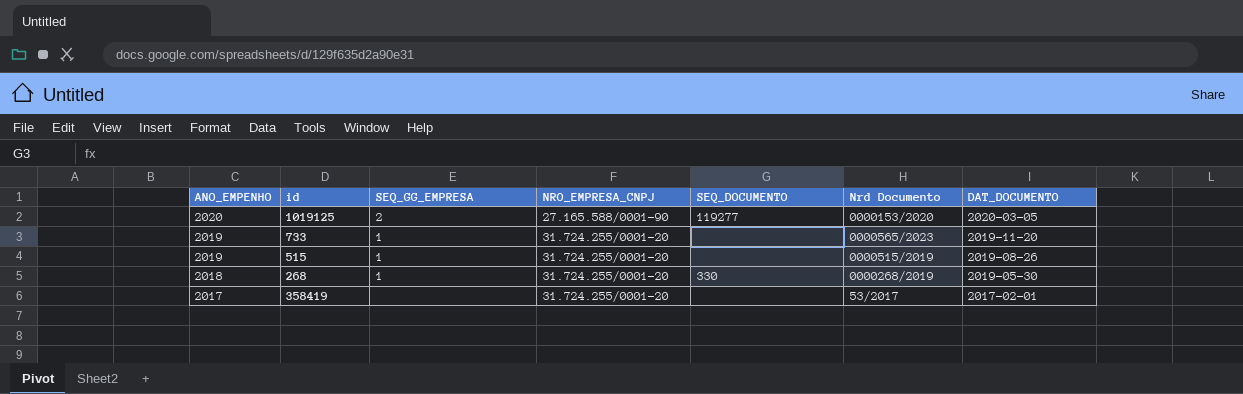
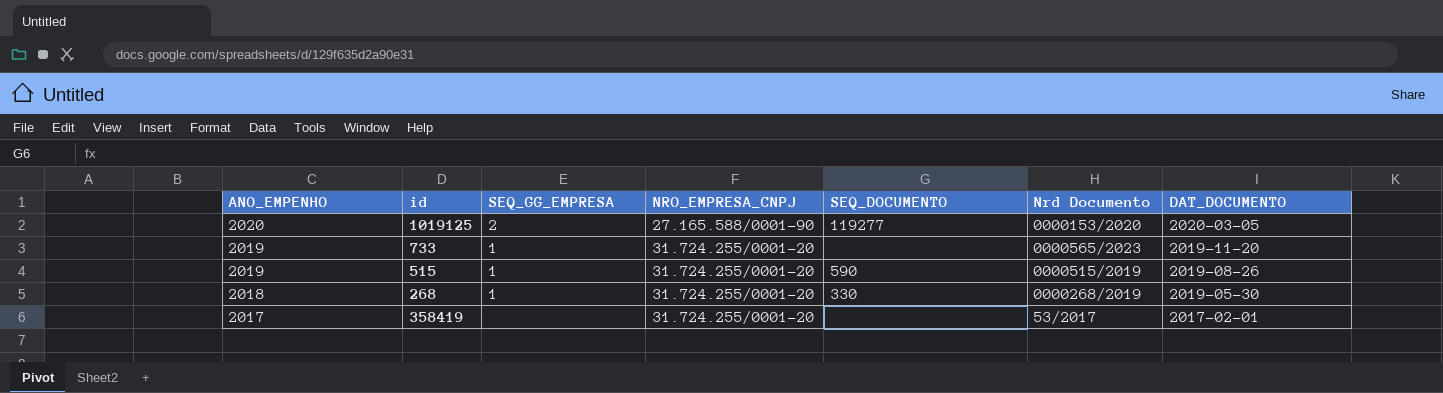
515 | SEQ_DOCUMENTO: none -> 590

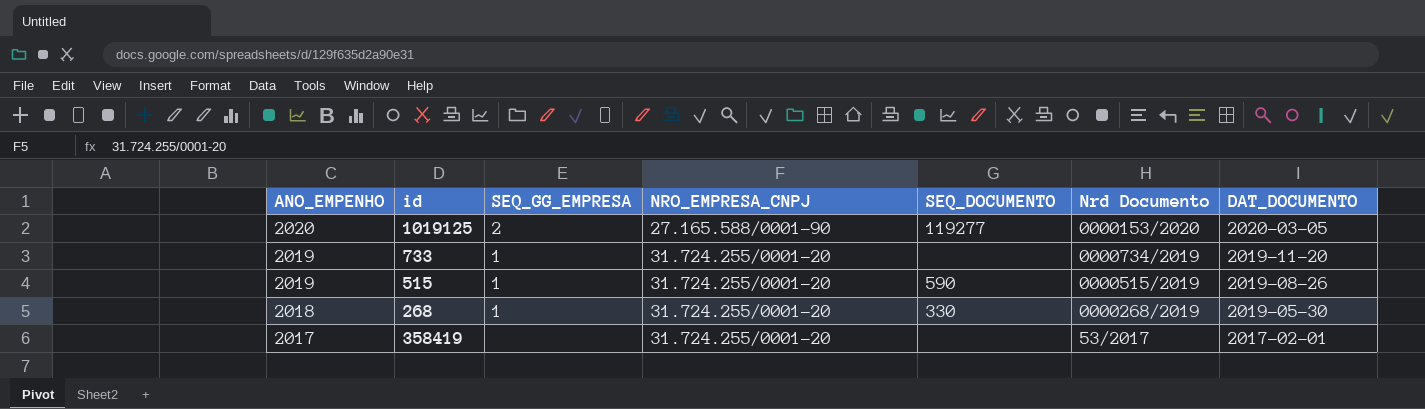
733 | Nrd Documento: 0000565/2023 -> 0000734/2019

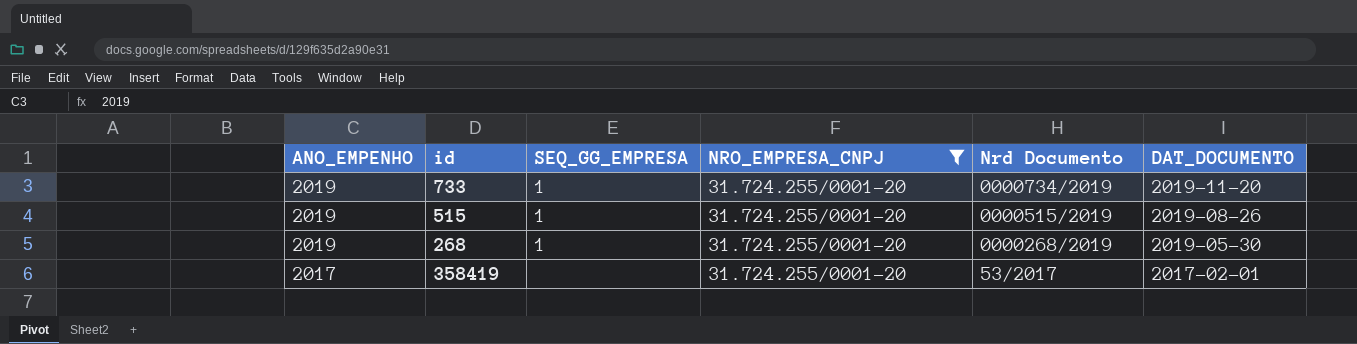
filter: none -> NRO_EMPRESA_CNPJ = 31.724.255/0001-20
column SEQ_DOCUMENTO | position: 5 -> none
268 | ANO_EMPENHO: 2018 -> 2019

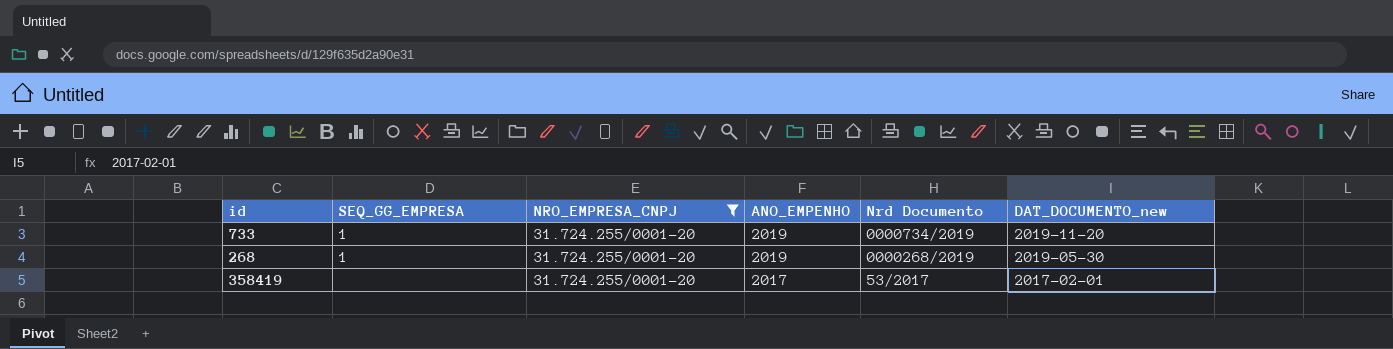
column ANO_EMPENHO | position: 1 -> 4
column name: DAT_DOCUMENTO -> DAT_DOCUMENTO_new
row 515: 2019 | 1 | 31.724.255/0001-20 | 0000515/2019 | 2019-08-26 -> none

